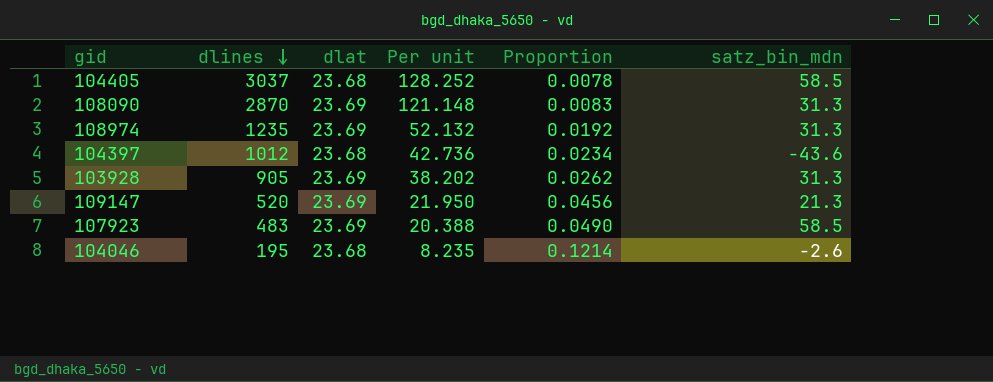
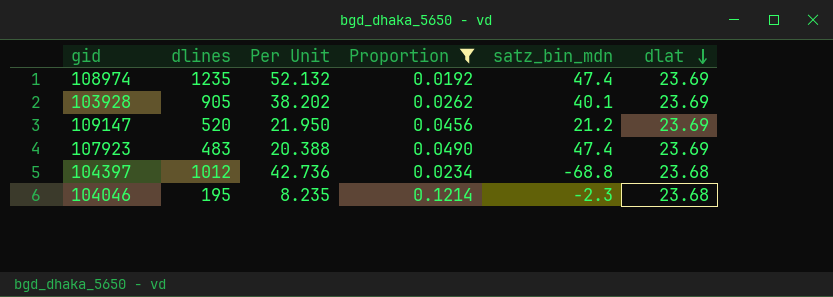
filter: none -> Proportion >= 0.0192
row order: dlines descending -> dlat descending
column name: Per unit -> Per Unit
column dlat | position: 3 -> 6
108974 | satz_bin_mdn: 31.3 -> 47.4
103928 | satz_bin_mdn: 31.3 -> 40.1
109147 | satz_bin_mdn: 21.3 -> 21.2
107923 | satz_bin_mdn: 58.5 -> 47.4
104397 | satz_bin_mdn: -43.6 -> -68.8
104046 | satz_bin_mdn: -2.6 -> -2.3

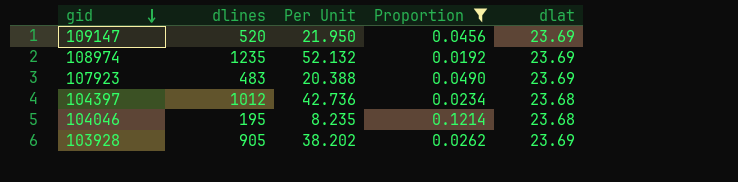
row order: dlat descending -> gid descending
column satz_bin_mdn | position: 5 -> none

